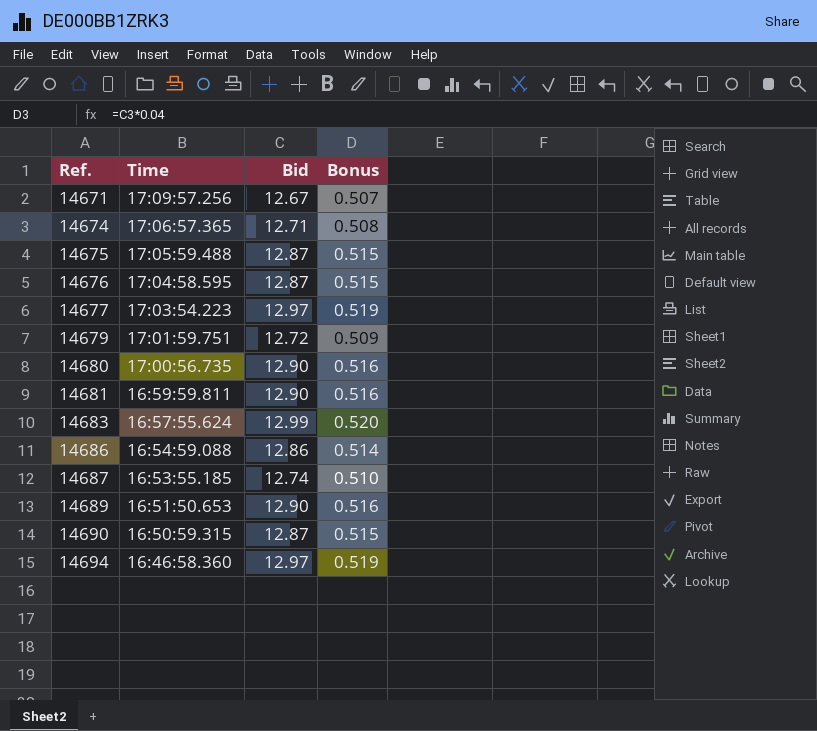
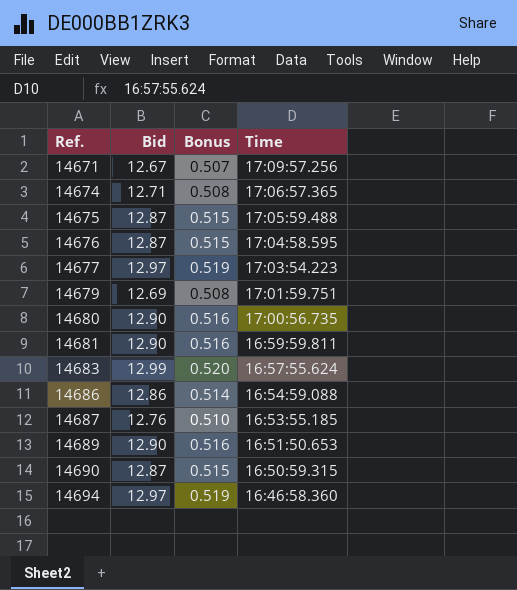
column Time | position: 2 -> 4
14679 | Bid: 12.72 -> 12.69
14679 | Bonus: 0.509 -> 0.508
14687 | Bid: 12.74 -> 12.76

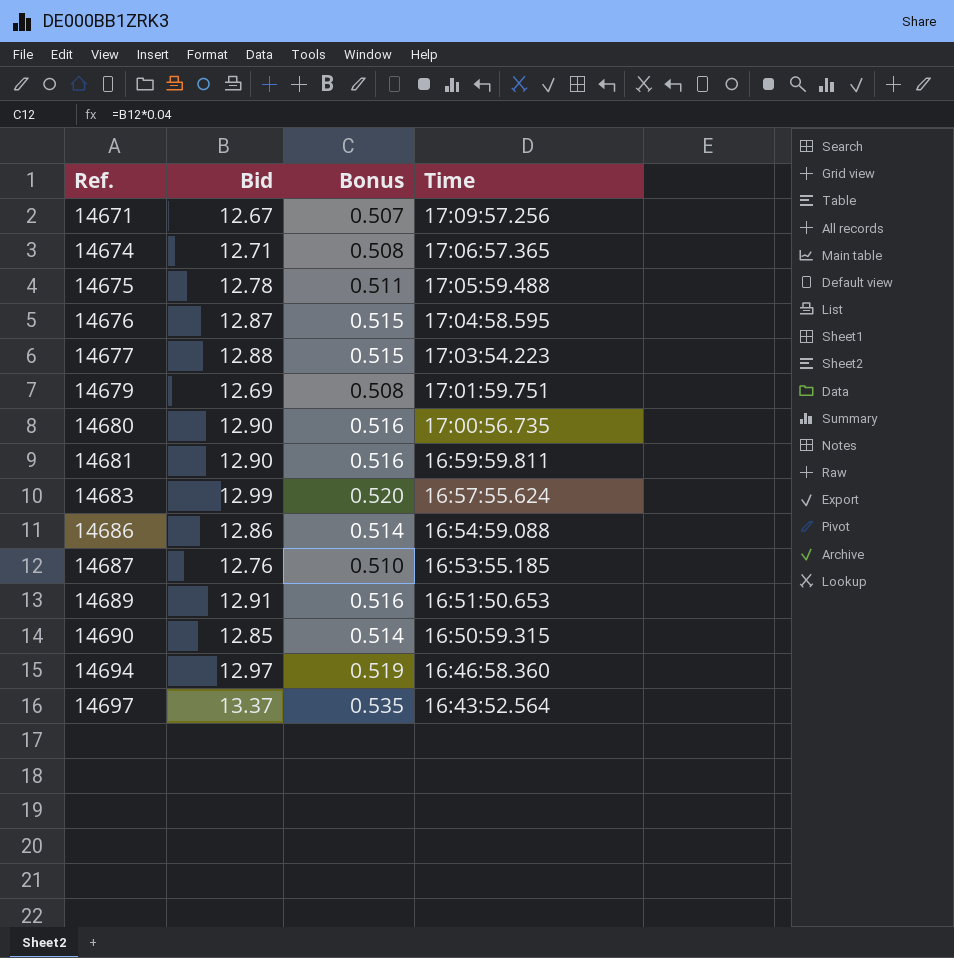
14675 | Bid: 12.87 -> 12.78
14675 | Bonus: 0.515 -> 0.511
14677 | Bid: 12.97 -> 12.88
14677 | Bonus: 0.519 -> 0.515
14689 | Bid: 12.90 -> 12.91
14690 | Bid: 12.87 -> 12.85
14690 | Bonus: 0.515 -> 0.514
row 14697: none -> 13.37 | 0.535 | 16:43:52.564

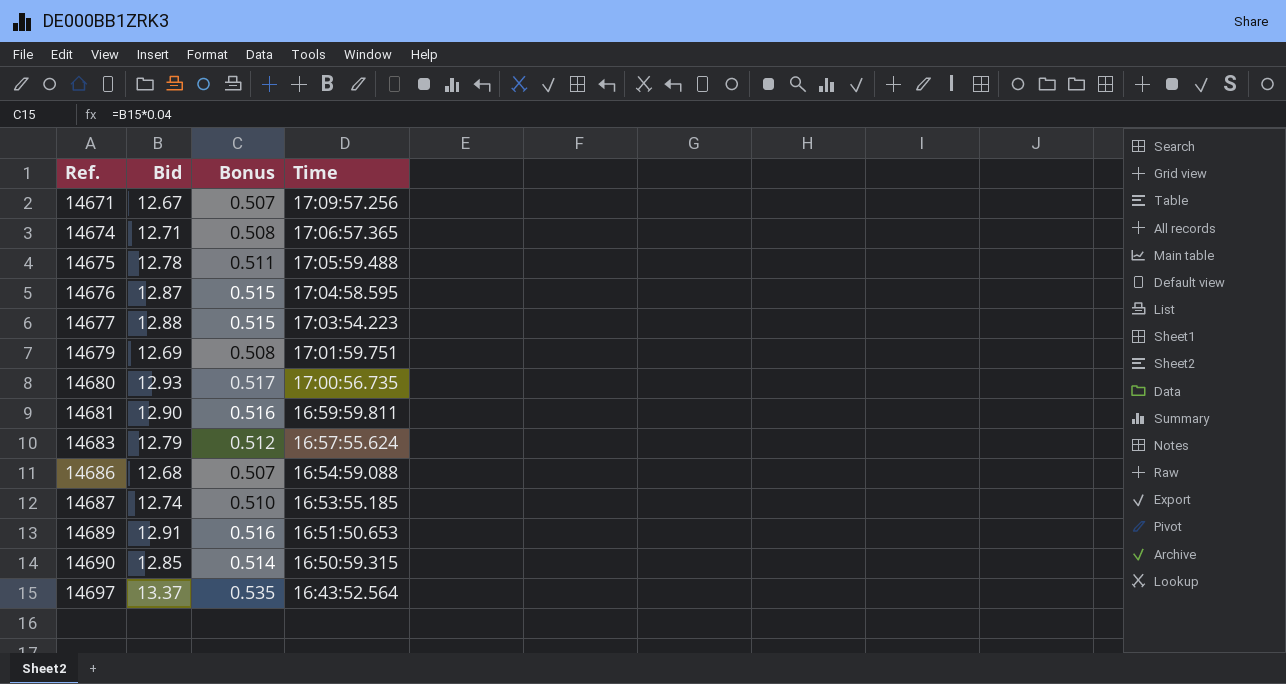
row 14694: 12.97 | 0.519 | 16:46:58.360 -> none
14680 | Bid: 12.90 -> 12.93
14680 | Bonus: 0.516 -> 0.517
14683 | Bid: 12.99 -> 12.79
14683 | Bonus: 0.520 -> 0.512
14686 | Bid: 12.86 -> 12.68
14686 | Bonus: 0.514 -> 0.507
14687 | Bid: 12.76 -> 12.74

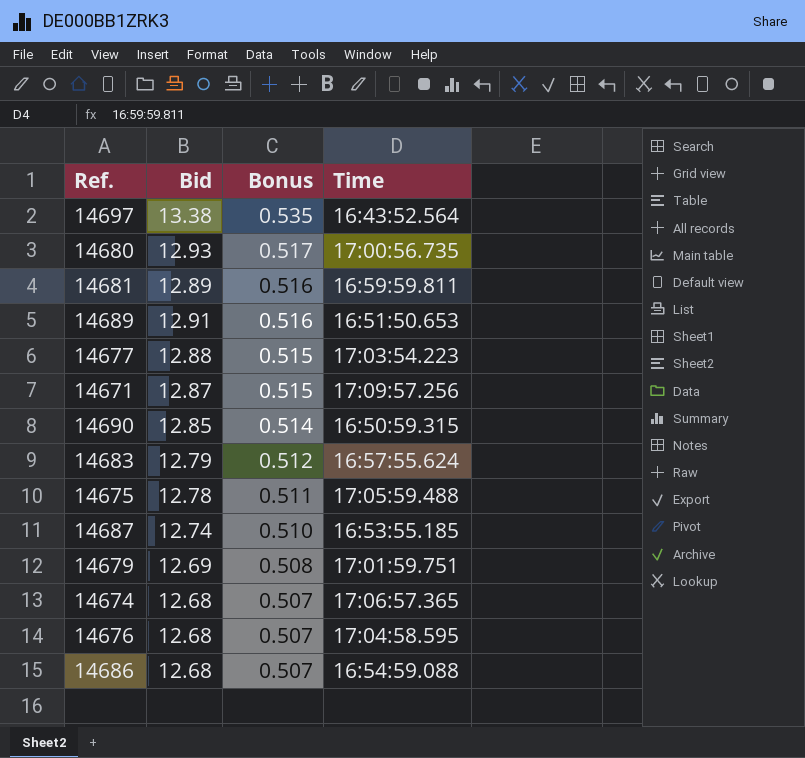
row order: Ref. ascending -> Bonus descending
14697 | Bid: 13.37 -> 13.38
14681 | Bid: 12.90 -> 12.89
14671 | Bid: 12.67 -> 12.87
14671 | Bonus: 0.507 -> 0.515
14674 | Bid: 12.71 -> 12.68
14674 | Bonus: 0.508 -> 0.507
14676 | Bid: 12.87 -> 12.68
14676 | Bonus: 0.515 -> 0.507

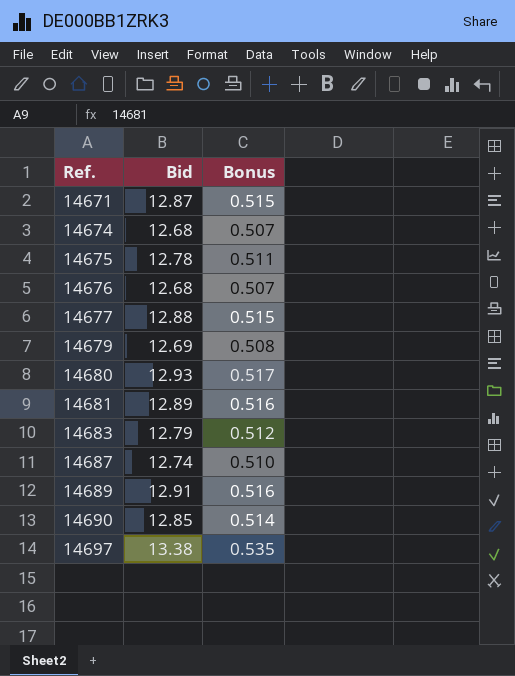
row order: Bonus descending -> Ref. ascending
column Time | position: 4 -> none
row 14686: 12.68 | 0.507 | 16:54:59.088 -> none

